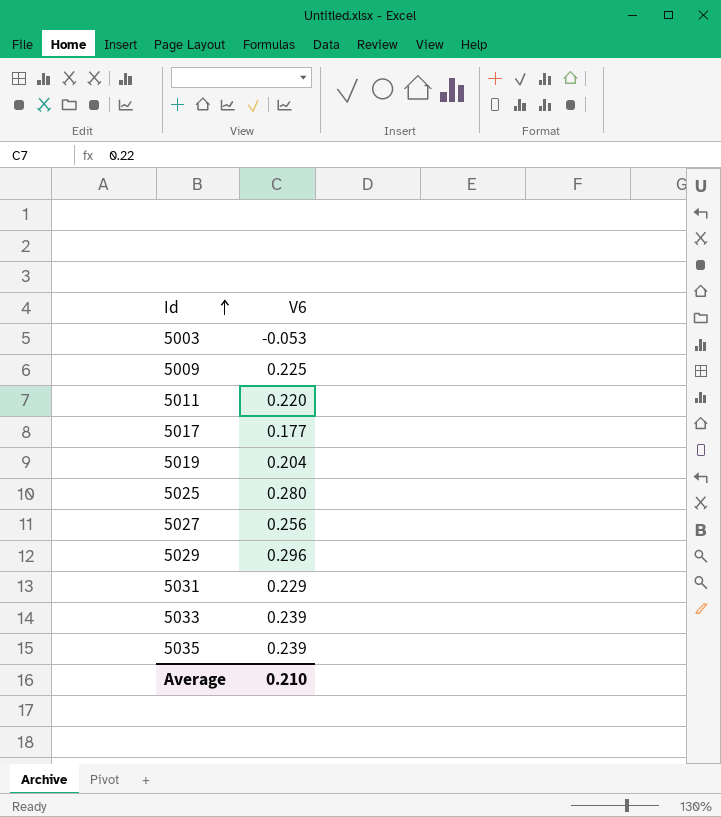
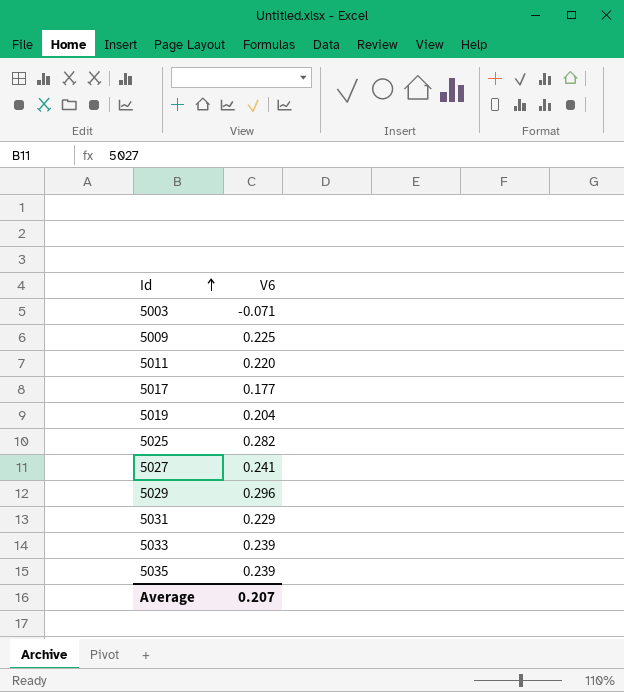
5003 | V6: -0.053 -> -0.071
5025 | V6: 0.280 -> 0.282
5027 | V6: 0.256 -> 0.241
Average | V6: 0.210 -> 0.207

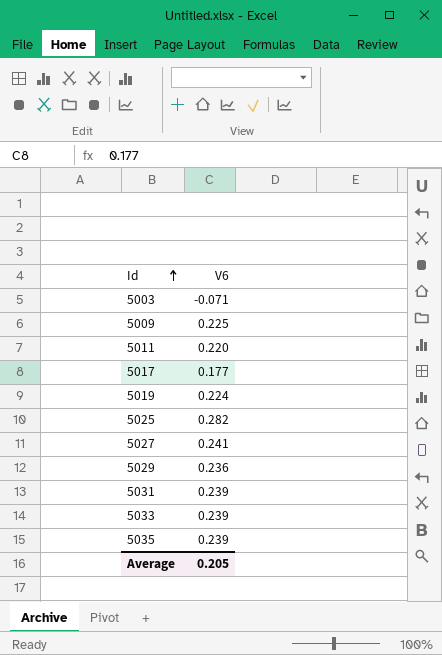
5019 | V6: 0.204 -> 0.224
5029 | V6: 0.296 -> 0.236
5031 | V6: 0.229 -> 0.239
Average | V6: 0.207 -> 0.205

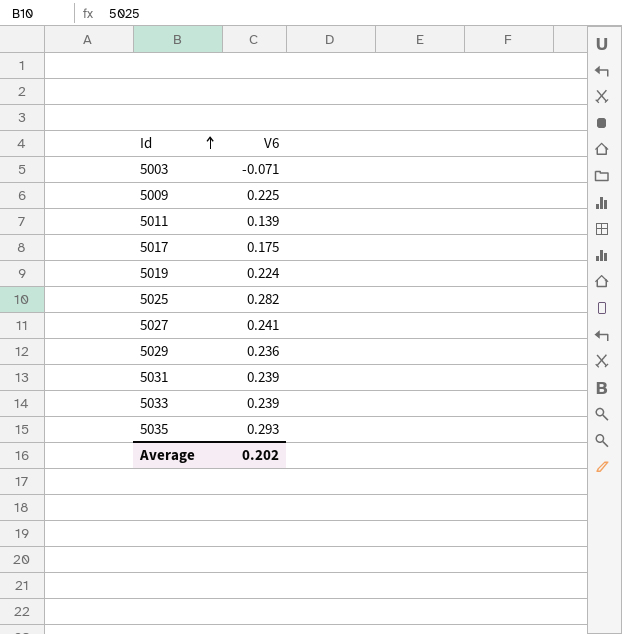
5011 | V6: 0.220 -> 0.139
5017 | V6: 0.177 -> 0.175
5035 | V6: 0.239 -> 0.293
Average | V6: 0.205 -> 0.202

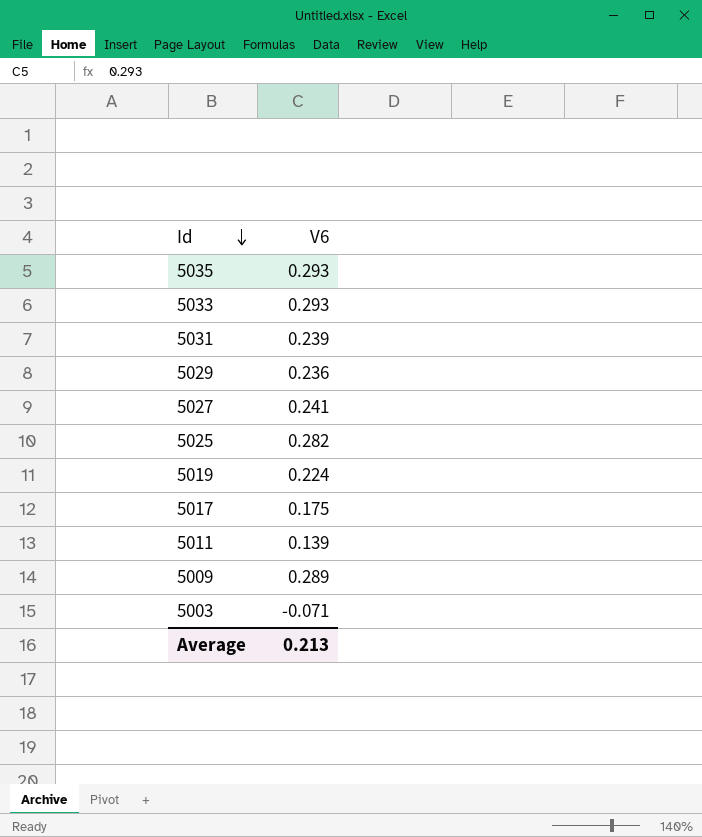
row order: Id ascending -> Id descending
5033 | V6: 0.239 -> 0.293
5009 | V6: 0.225 -> 0.289
Average | V6: 0.202 -> 0.213

